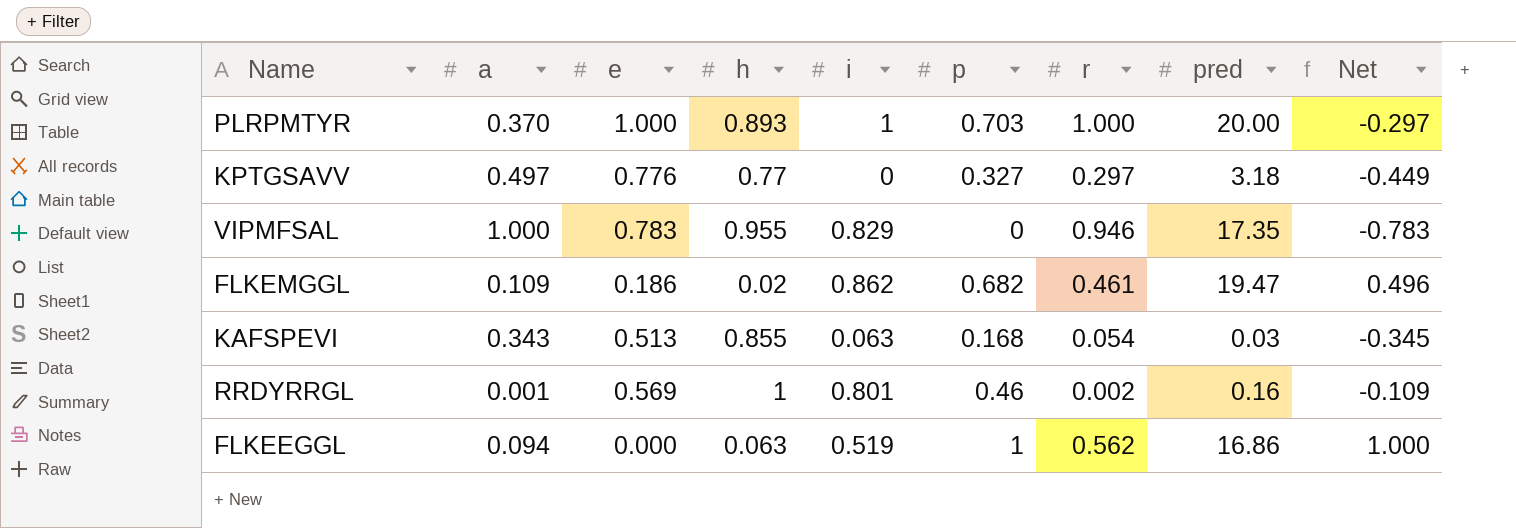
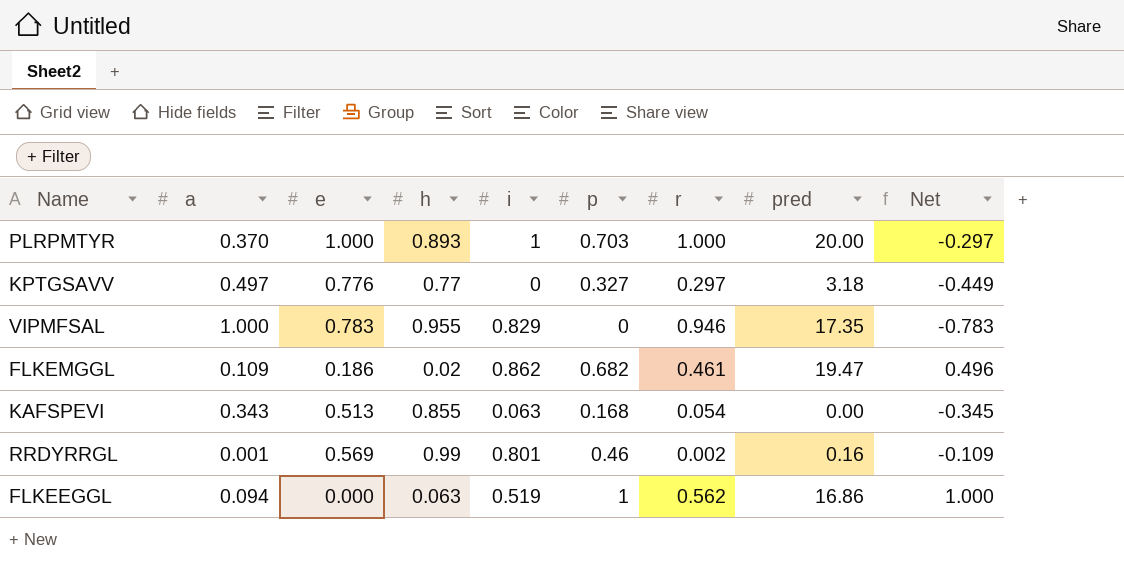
KAFSPEVI | pred: 0.03 -> 0.00
RRDYRRGL | h: 1 -> 0.99

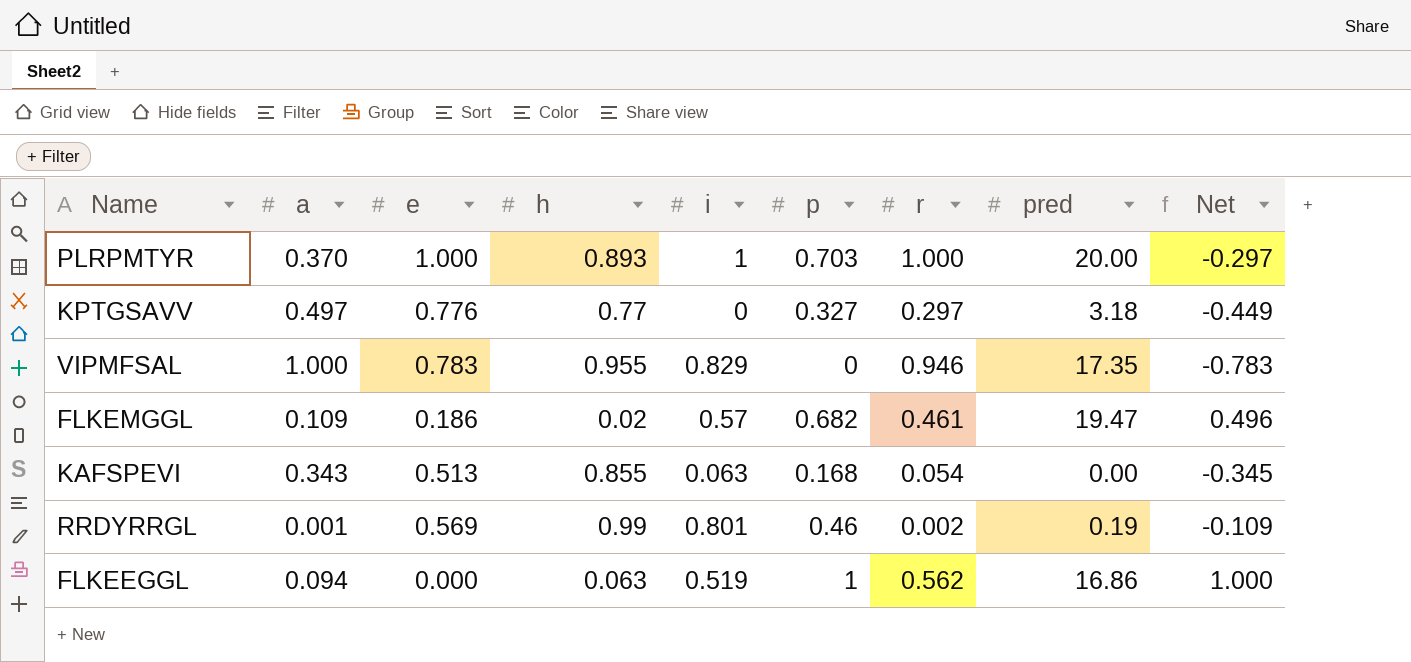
FLKEMGGL | i: 0.862 -> 0.57
RRDYRRGL | pred: 0.16 -> 0.19

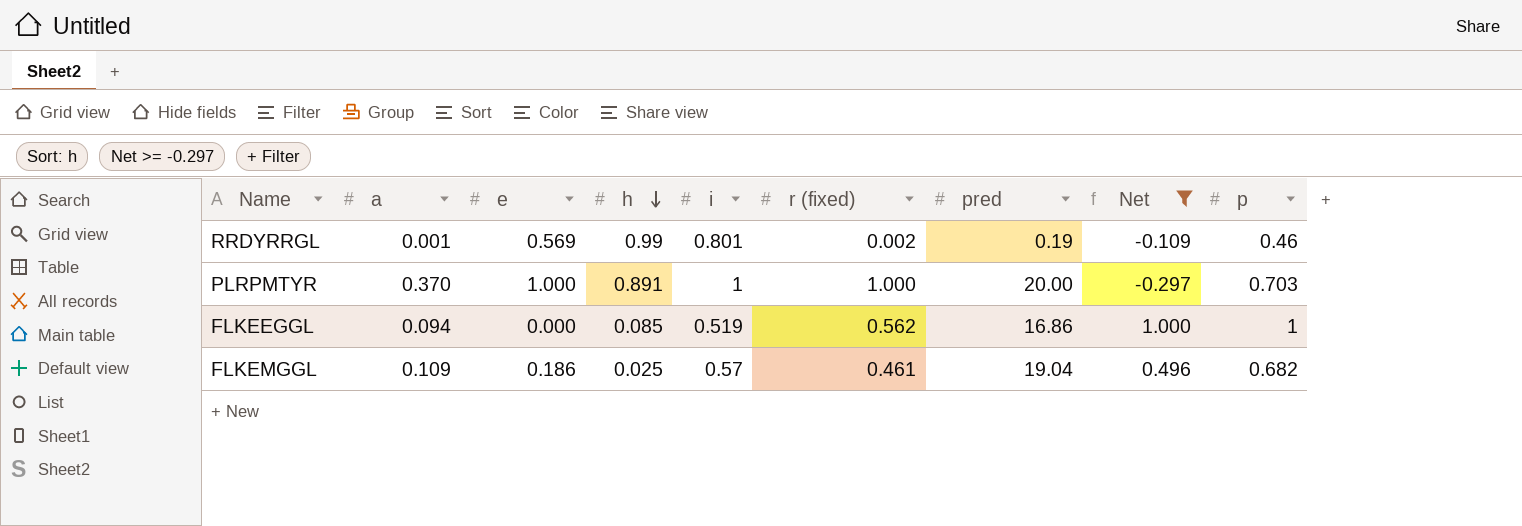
filter: none -> Net >= -0.297
row order: none -> h descending
column name: r -> r (fixed)
column p | position: 6 -> 9
PLRPMTYR | h: 0.893 -> 0.891
FLKEEGGL | h: 0.063 -> 0.085
FLKEMGGL | h: 0.02 -> 0.025
FLKEMGGL | pred: 19.47 -> 19.04

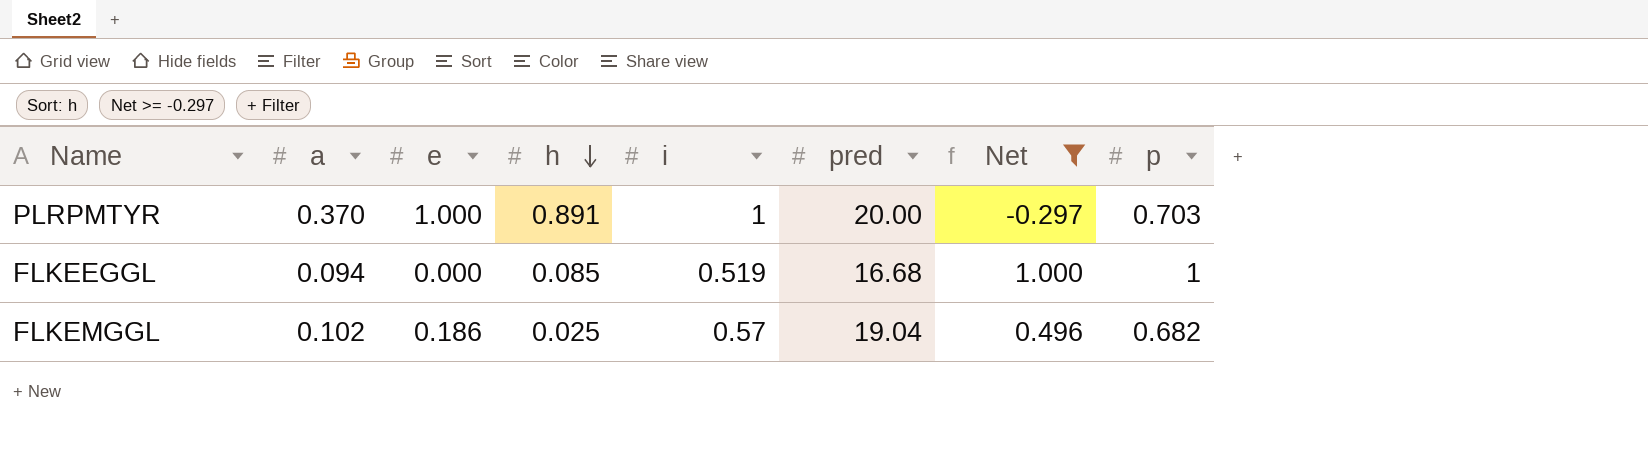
column r (fixed) | position: 6 -> none
row RRDYRRGL: 0.001 | 0.569 | 0.99 | 0.801 | 0.002 | 0.19 | -0.109 | 0.46 -> none
FLKEEGGL | pred: 16.86 -> 16.68
FLKEMGGL | a: 0.109 -> 0.102

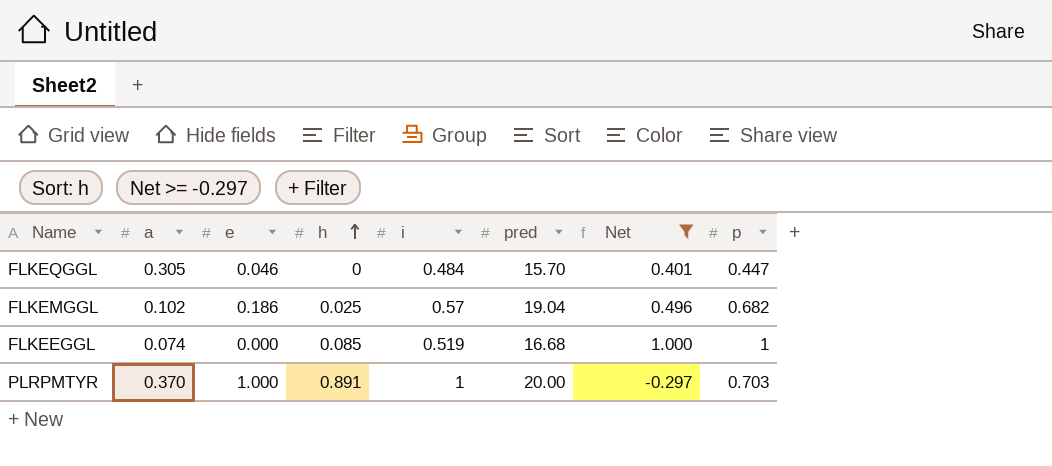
row order: h descending -> h ascending
row FLKEQGGL: none -> 0.305 | 0.046 | 0 | 0.484 | 15.70 | 0.401 | 0.447
FLKEEGGL | a: 0.094 -> 0.074

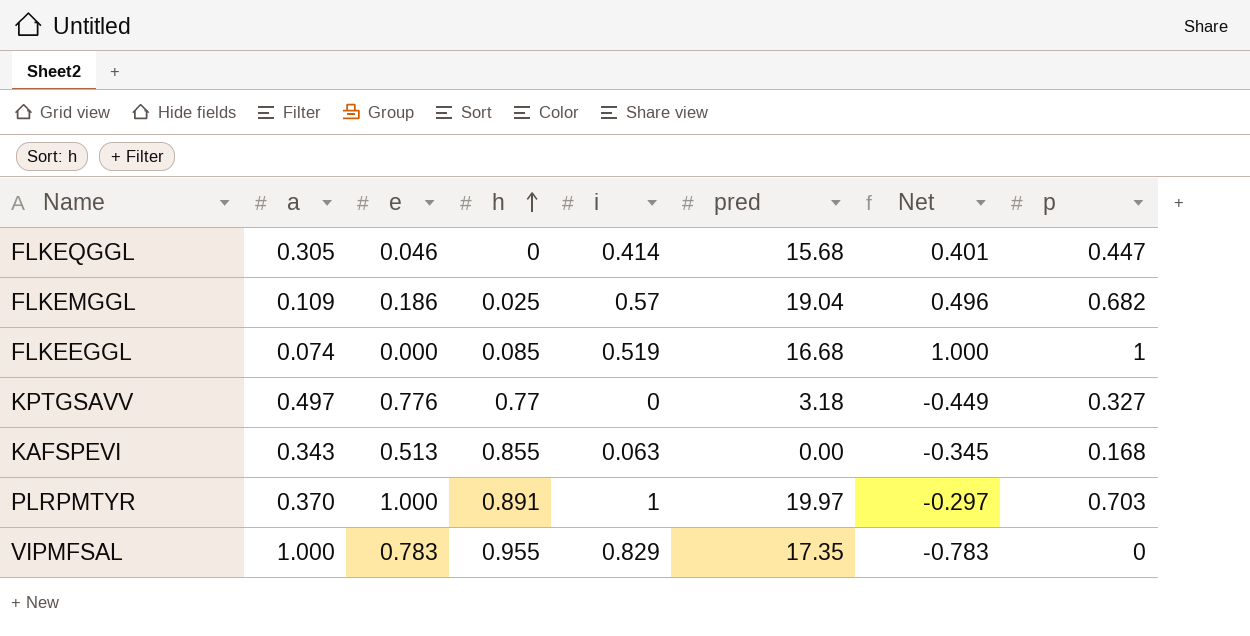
filter: Net >= -0.297 -> none
FLKEQGGL | i: 0.484 -> 0.414
FLKEQGGL | pred: 15.70 -> 15.68
FLKEMGGL | a: 0.102 -> 0.109
PLRPMTYR | pred: 20.00 -> 19.97

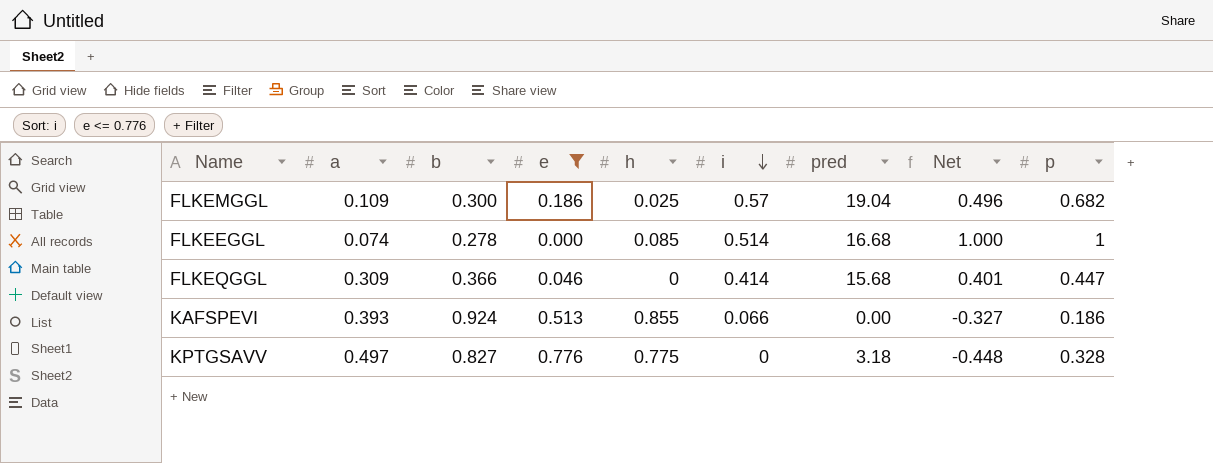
filter: none -> e <= 0.776
row order: h ascending -> i descending
column b | position: none -> 3
FLKEEGGL | i: 0.519 -> 0.514
FLKEQGGL | a: 0.305 -> 0.309
KAFSPEVI | a: 0.343 -> 0.393
KAFSPEVI | i: 0.063 -> 0.066
KAFSPEVI | Net: -0.345 -> -0.327
KAFSPEVI | p: 0.168 -> 0.186
KPTGSAVV | h: 0.77 -> 0.775
KPTGSAVV | Net: -0.449 -> -0.448
KPTGSAVV | p: 0.327 -> 0.328

